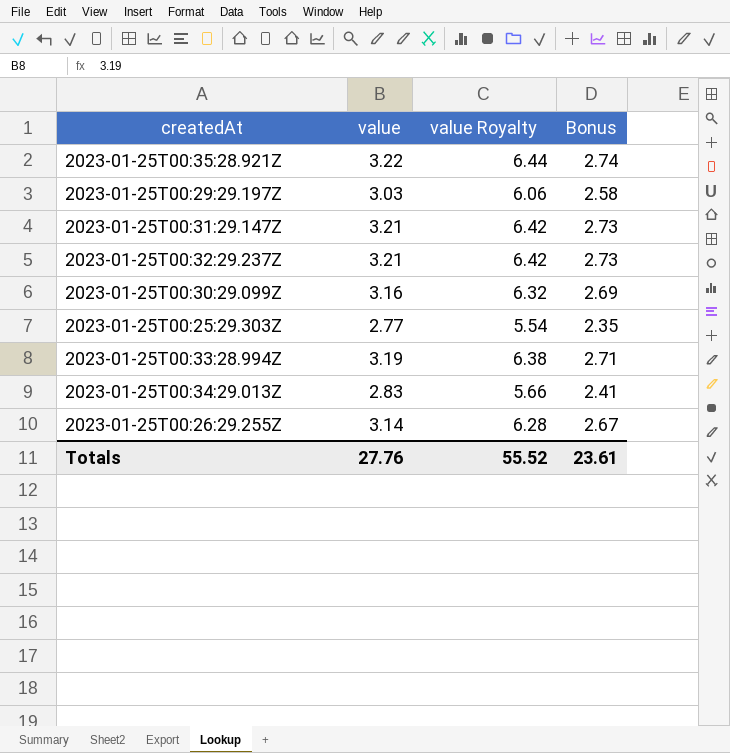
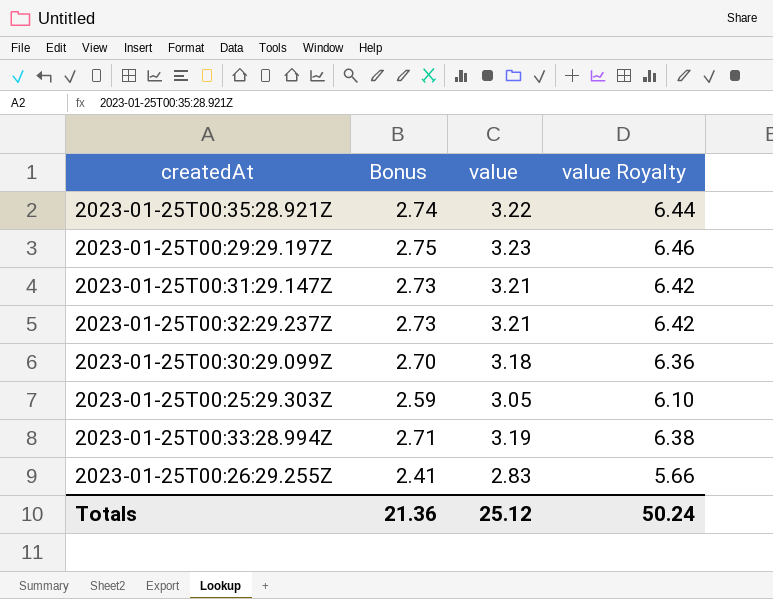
column Bonus | position: 4 -> 2
row 2023-01-25T00:34:29.013Z: 2.83 | 5.66 | 2.41 -> none
2023-01-25T00:29:29.197Z | Bonus: 2.58 -> 2.75
2023-01-25T00:29:29.197Z | value: 3.03 -> 3.23
2023-01-25T00:29:29.197Z | value Royalty: 6.06 -> 6.46
2023-01-25T00:30:29.099Z | Bonus: 2.69 -> 2.70
2023-01-25T00:30:29.099Z | value: 3.16 -> 3.18
2023-01-25T00:30:29.099Z | value Royalty: 6.32 -> 6.36
2023-01-25T00:25:29.303Z | Bonus: 2.35 -> 2.59
2023-01-25T00:25:29.303Z | value: 2.77 -> 3.05
2023-01-25T00:25:29.303Z | value Royalty: 5.54 -> 6.10
2023-01-25T00:26:29.255Z | Bonus: 2.67 -> 2.41
2023-01-25T00:26:29.255Z | value: 3.14 -> 2.83
2023-01-25T00:26:29.255Z | value Royalty: 6.28 -> 5.66
Totals | Bonus: 23.61 -> 21.36
Totals | value: 27.76 -> 25.12
Totals | value Royalty: 55.52 -> 50.24

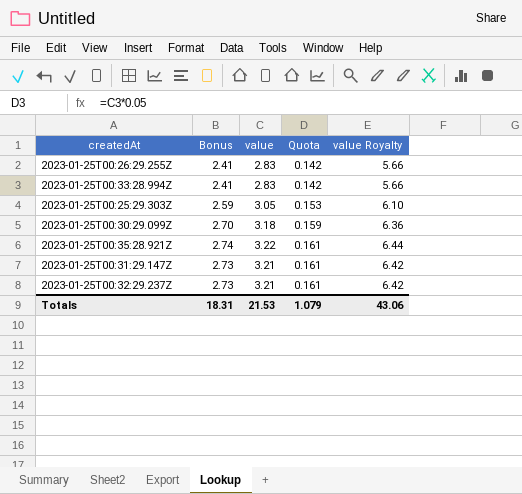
row order: none -> Quota ascending
column Quota | formula: none -> [value] * 0.05
row 2023-01-25T00:29:29.197Z: 2.75 | 3.23 | 6.46 -> none
2023-01-25T00:33:28.994Z | Bonus: 2.71 -> 2.41
2023-01-25T00:33:28.994Z | value: 3.19 -> 2.83
2023-01-25T00:33:28.994Z | value Royalty: 6.38 -> 5.66
Totals | Bonus: 21.36 -> 18.31
Totals | value: 25.12 -> 21.53
Totals | value Royalty: 50.24 -> 43.06

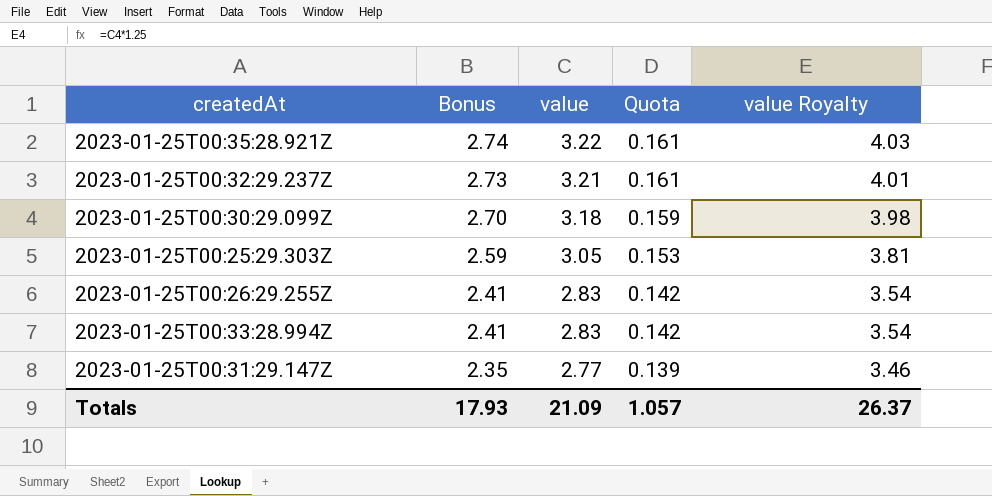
row order: Quota ascending -> Bonus descending
column value Royalty | formula: [value] * 2 -> [value] * 1.25
2023-01-25T00:31:29.147Z | Bonus: 2.73 -> 2.35
2023-01-25T00:31:29.147Z | value: 3.21 -> 2.77
2023-01-25T00:31:29.147Z | Quota: 0.161 -> 0.139
Totals | Bonus: 18.31 -> 17.93
Totals | value: 21.53 -> 21.09
Totals | Quota: 1.079 -> 1.057
Totals | value Royalty: 43.06 -> 26.37

